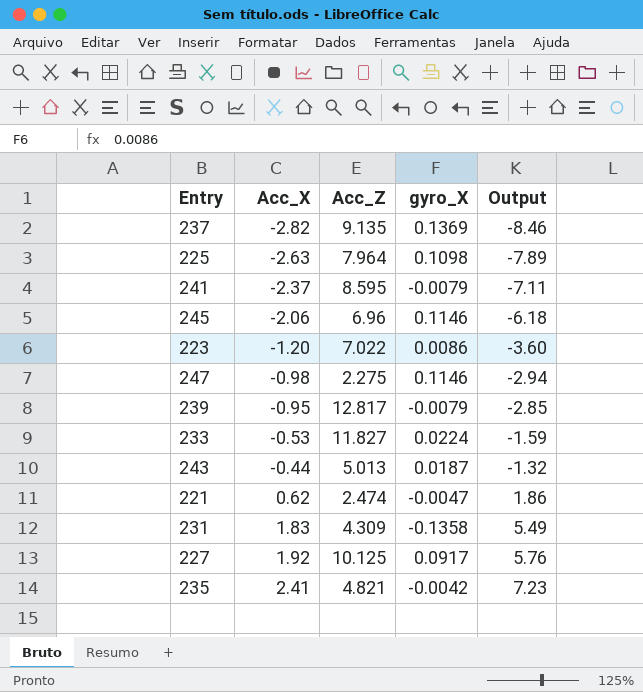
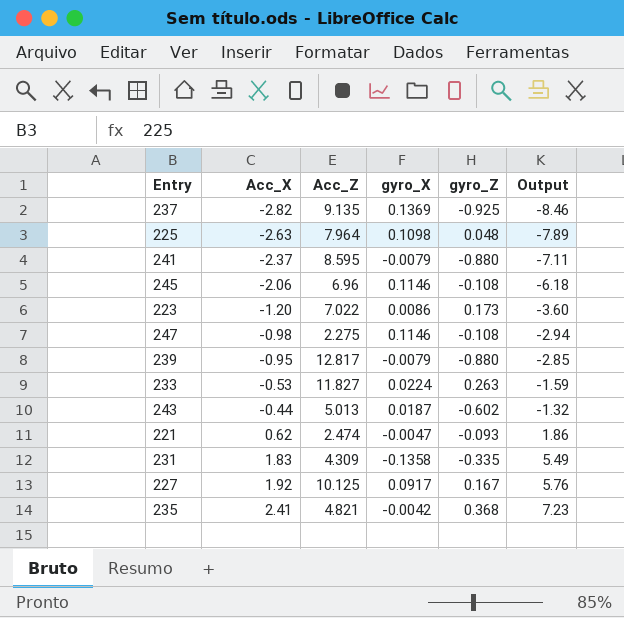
column gyro_Z | position: none -> 5

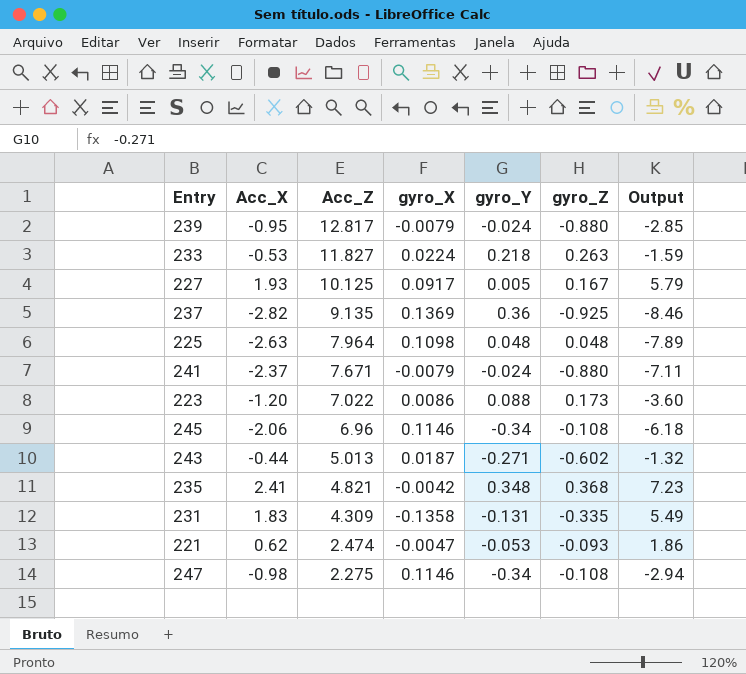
row order: Acc_X ascending -> Acc_Z descending
column gyro_Y | position: none -> 5
227 | Acc_X: 1.92 -> 1.93
227 | Output: 5.76 -> 5.79
241 | Acc_Z: 8.595 -> 7.671

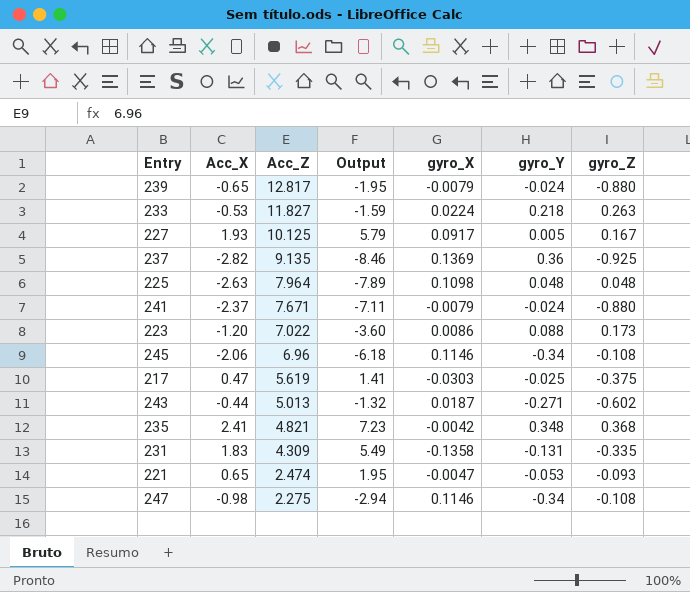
column Output | position: 7 -> 4
239 | Acc_X: -0.95 -> -0.65
239 | Output: -2.85 -> -1.95
row 217: none -> 0.47 | 5.619 | 1.41 | -0.0303 | -0.025 | -0.375
221 | Acc_X: 0.62 -> 0.65
221 | Output: 1.86 -> 1.95

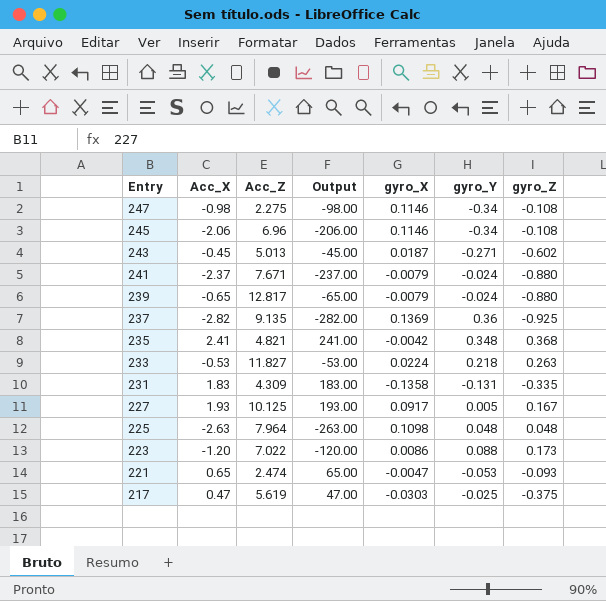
row order: Acc_Z descending -> Entry descending
column Output | formula: [Acc_X] * 3 -> [Acc_X] * 100
243 | Acc_X: -0.44 -> -0.45

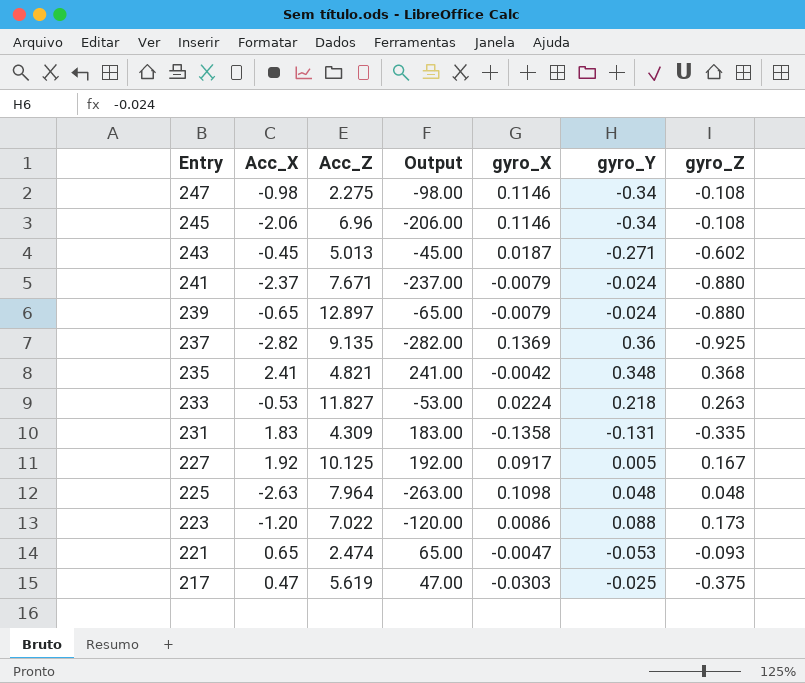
239 | Acc_Z: 12.817 -> 12.897
227 | Acc_X: 1.93 -> 1.92
227 | Output: 193.00 -> 192.00

